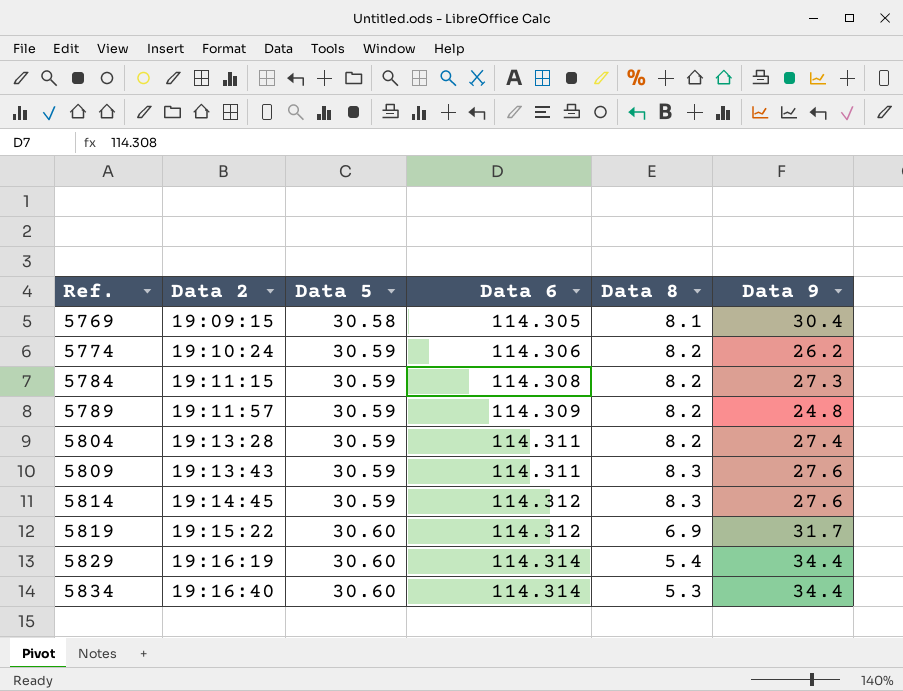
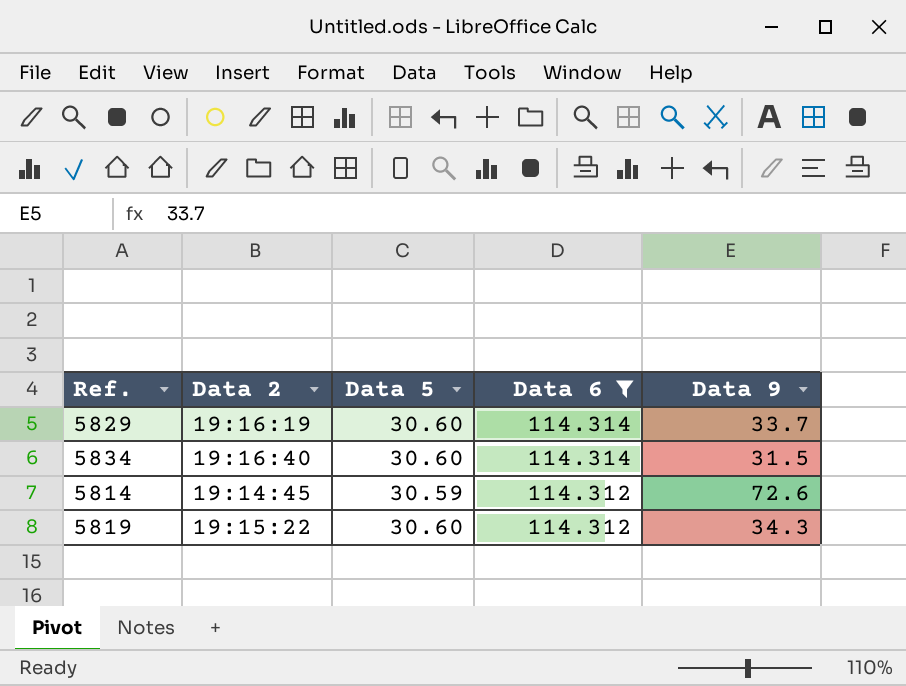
filter: none -> Data 6 >= 114.312
row order: Ref. ascending -> Data 6 descending
column Data 8 | position: 5 -> none
5829 | Data 9: 34.4 -> 33.7
5834 | Data 9: 34.4 -> 31.5
5814 | Data 9: 27.6 -> 72.6
5819 | Data 9: 31.7 -> 34.3

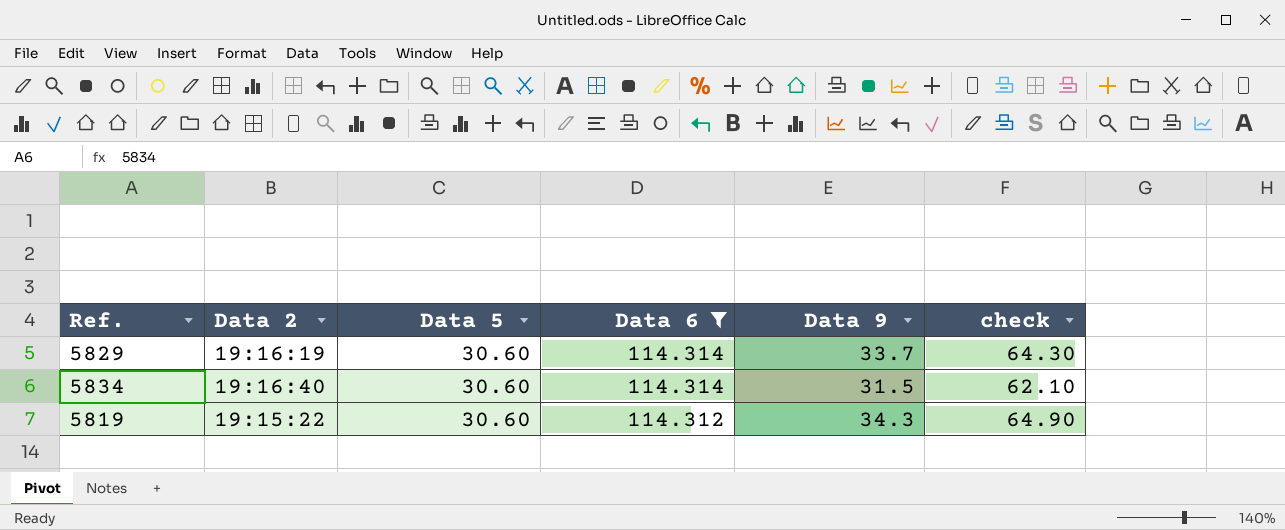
column check | formula: none -> [Data 5] + [Data 9]
row 5814: 19:14:45 | 30.59 | 114.312 | 72.6 -> none

